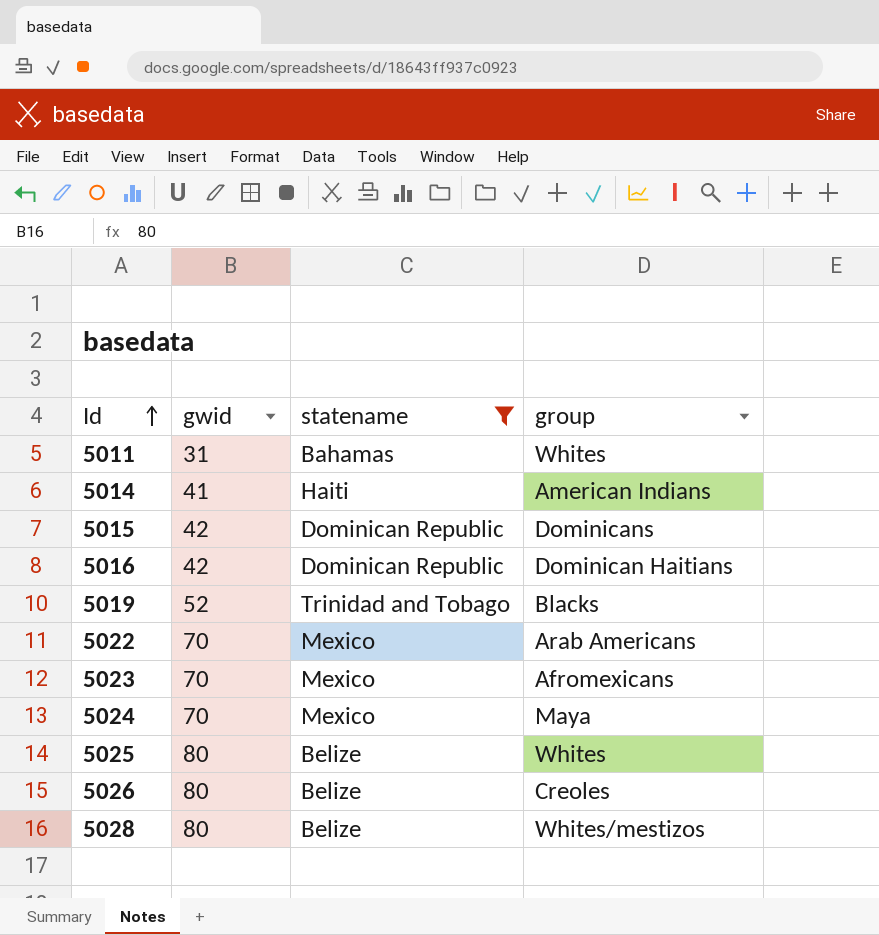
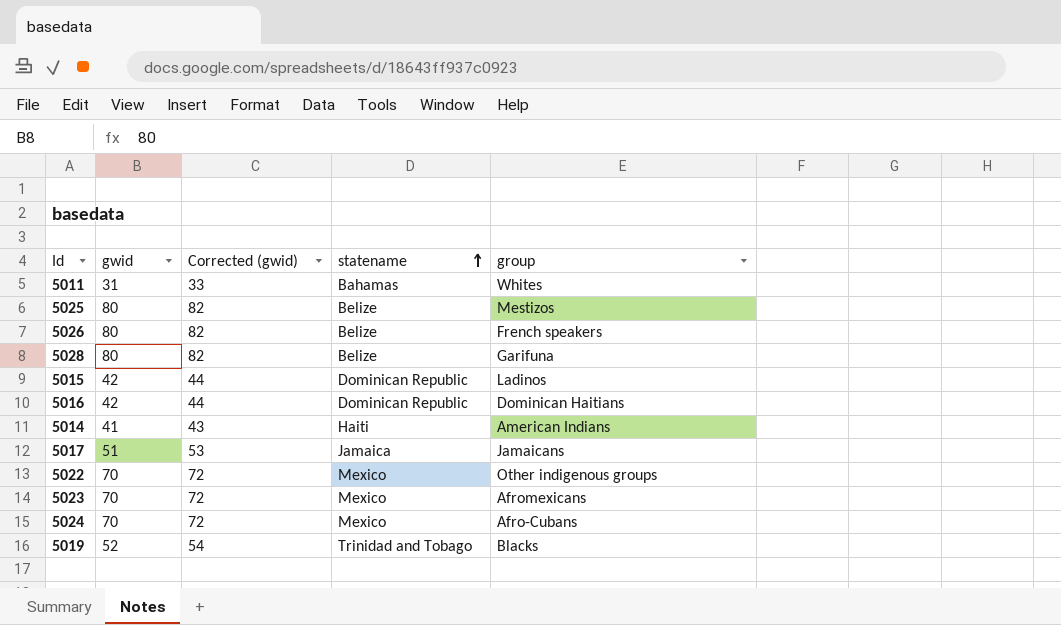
filter: statename != Jamaica -> none
row order: Id ascending -> statename ascending
column Corrected (gwid) | formula: none -> [gwid] + 2
5025 | group: Whites -> Mestizos
5026 | group: Creoles -> French speakers
5028 | group: Whites/mestizos -> Garifuna
5015 | group: Dominicans -> Ladinos
5022 | group: Arab Americans -> Other indigenous groups
5024 | group: Maya -> Afro-Cubans

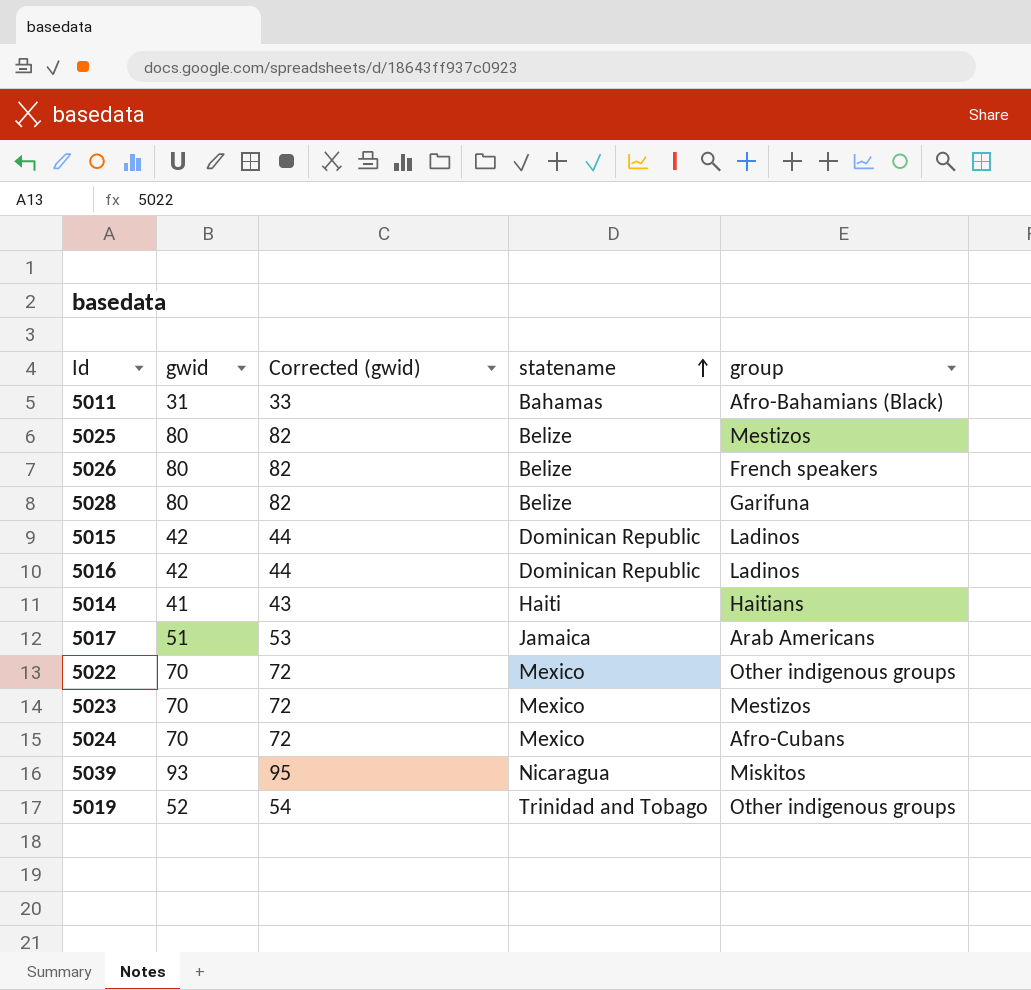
5011 | group: Whites -> Afro-Bahamians (Black)
5016 | group: Dominican Haitians -> Ladinos
5014 | group: American Indians -> Haitians
5017 | group: Jamaicans -> Arab Americans
5023 | group: Afromexicans -> Mestizos
row 5039: none -> 93 | 95 | Nicaragua | Miskitos
5019 | group: Blacks -> Other indigenous groups

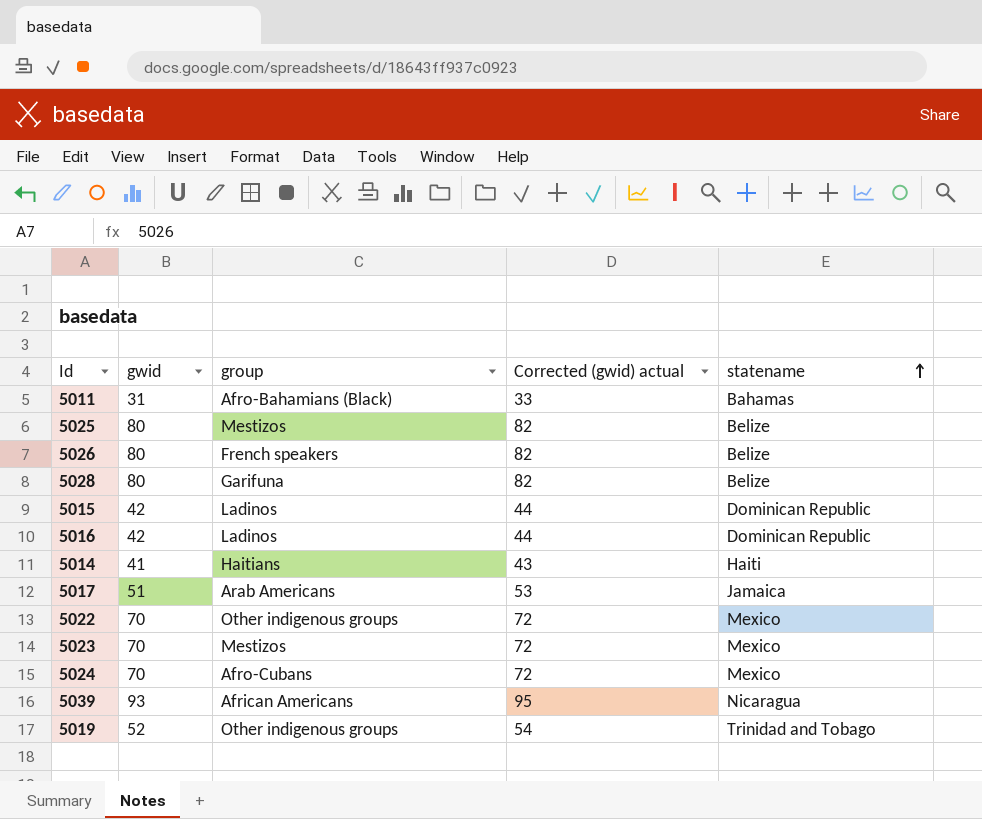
column group | position: 5 -> 3
column name: Corrected (gwid) -> Corrected (gwid) actual
5039 | group: Miskitos -> African Americans

